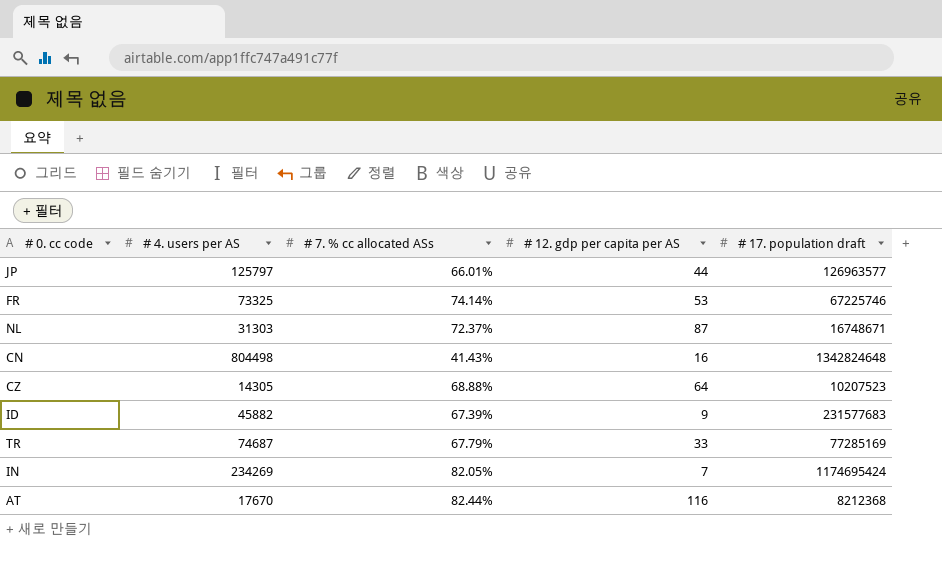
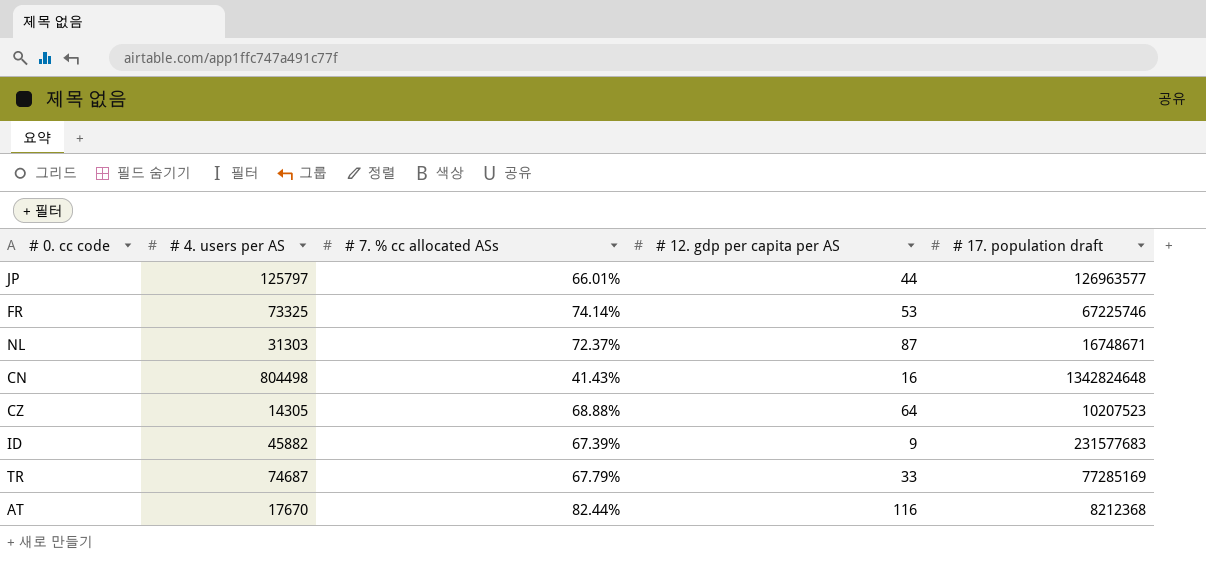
row IN: 234269 | 82.05% | 7 | 1174695424 -> none

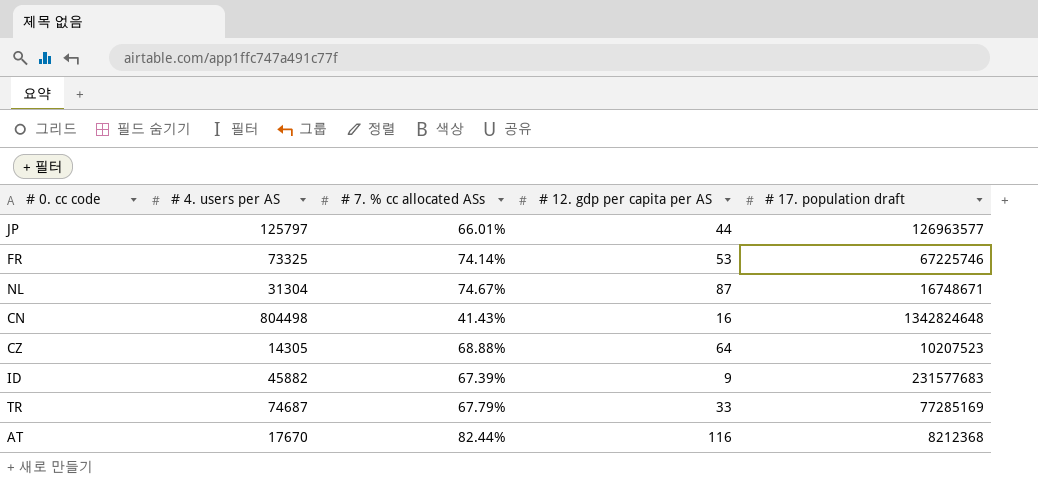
NL | # 4. users per AS: 31303 -> 31304
NL | # 7. % cc allocated ASs: 72.37% -> 74.67%

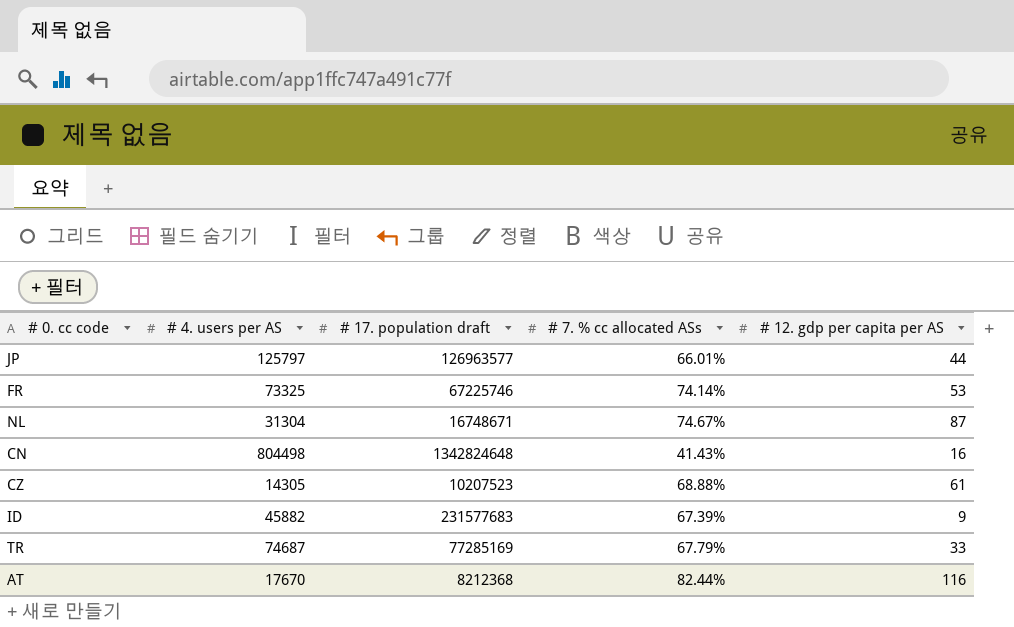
column # 17. population draft | position: 5 -> 3
CZ | # 12. gdp per capita per AS: 64 -> 61

